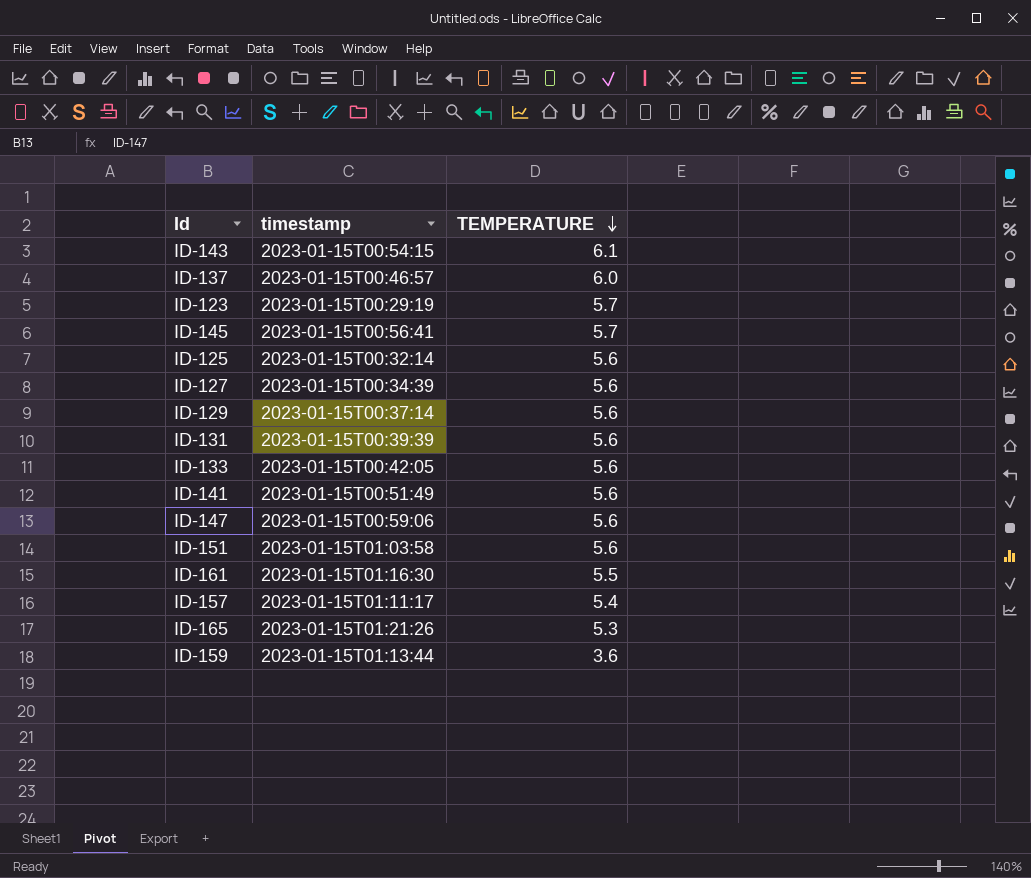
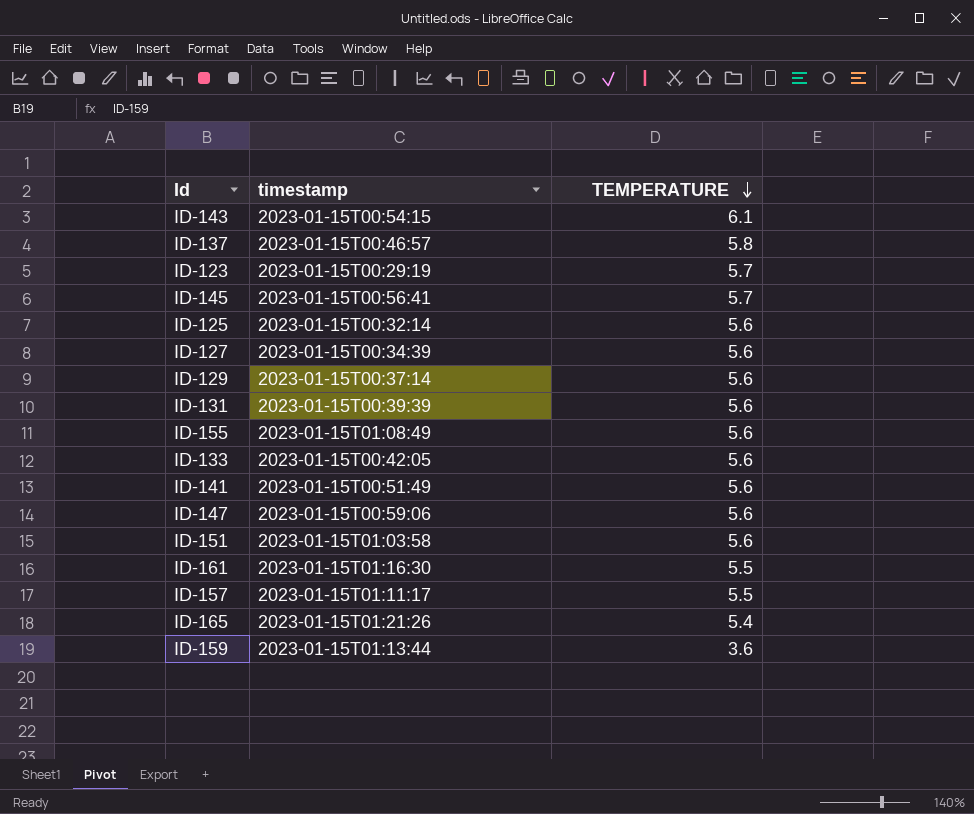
ID-137 | TEMPERATURE: 6.0 -> 5.8
row ID-155: none -> 2023-01-15T01:08:49 | 5.6
ID-157 | TEMPERATURE: 5.4 -> 5.5
ID-165 | TEMPERATURE: 5.3 -> 5.4

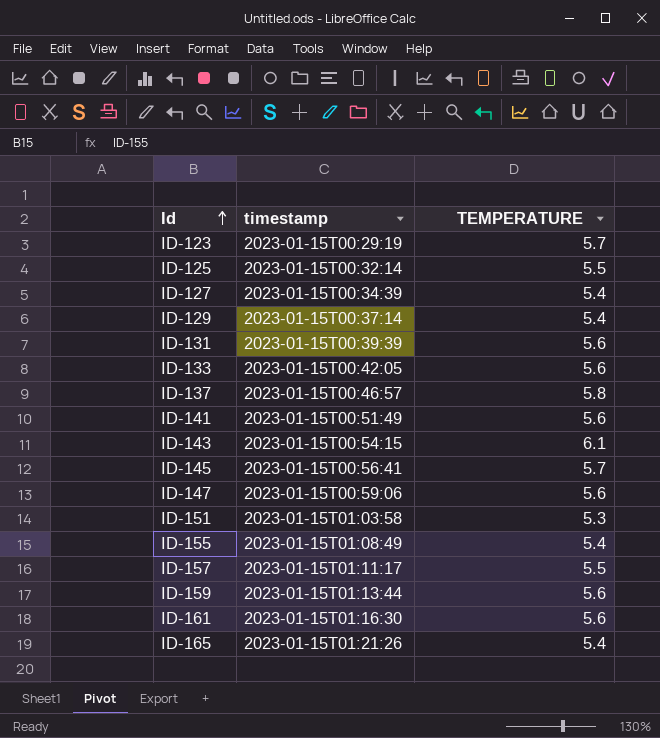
row order: TEMPERATURE descending -> Id ascending
ID-125 | TEMPERATURE: 5.6 -> 5.5
ID-127 | TEMPERATURE: 5.6 -> 5.4
ID-129 | TEMPERATURE: 5.6 -> 5.4
ID-151 | TEMPERATURE: 5.6 -> 5.3
ID-155 | TEMPERATURE: 5.6 -> 5.4
ID-159 | TEMPERATURE: 3.6 -> 5.6
ID-161 | TEMPERATURE: 5.5 -> 5.6

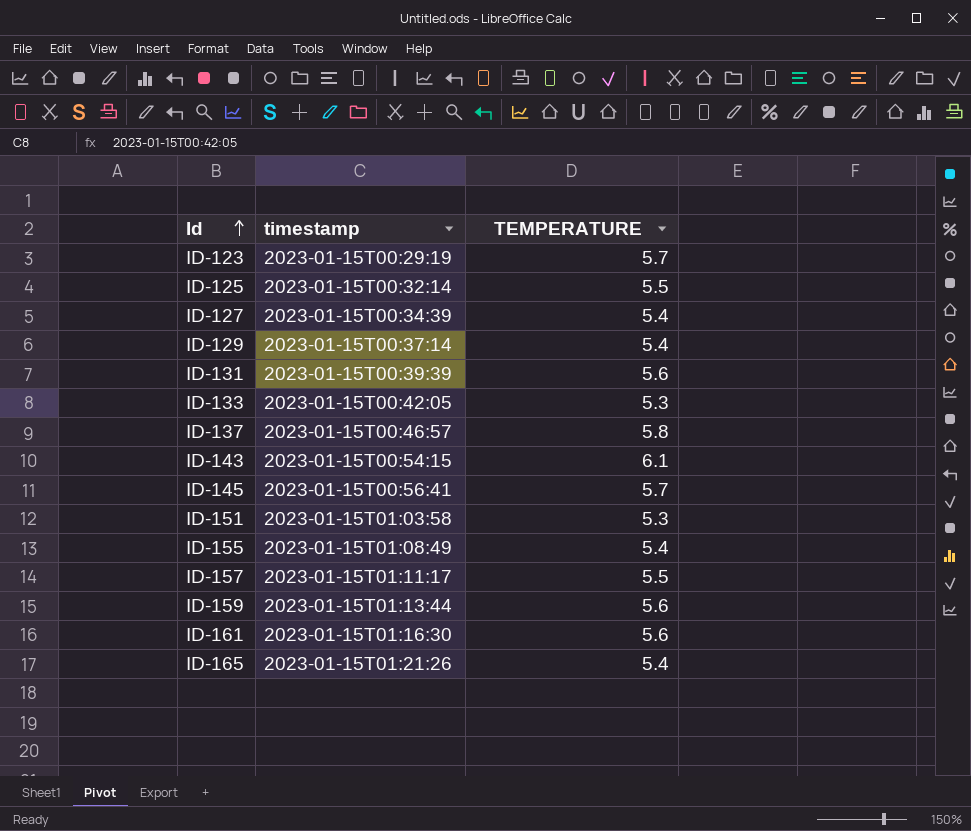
row ID-141: 2023-01-15T00:51:49 | 5.6 -> none
row ID-147: 2023-01-15T00:59:06 | 5.6 -> none
ID-133 | TEMPERATURE: 5.6 -> 5.3

